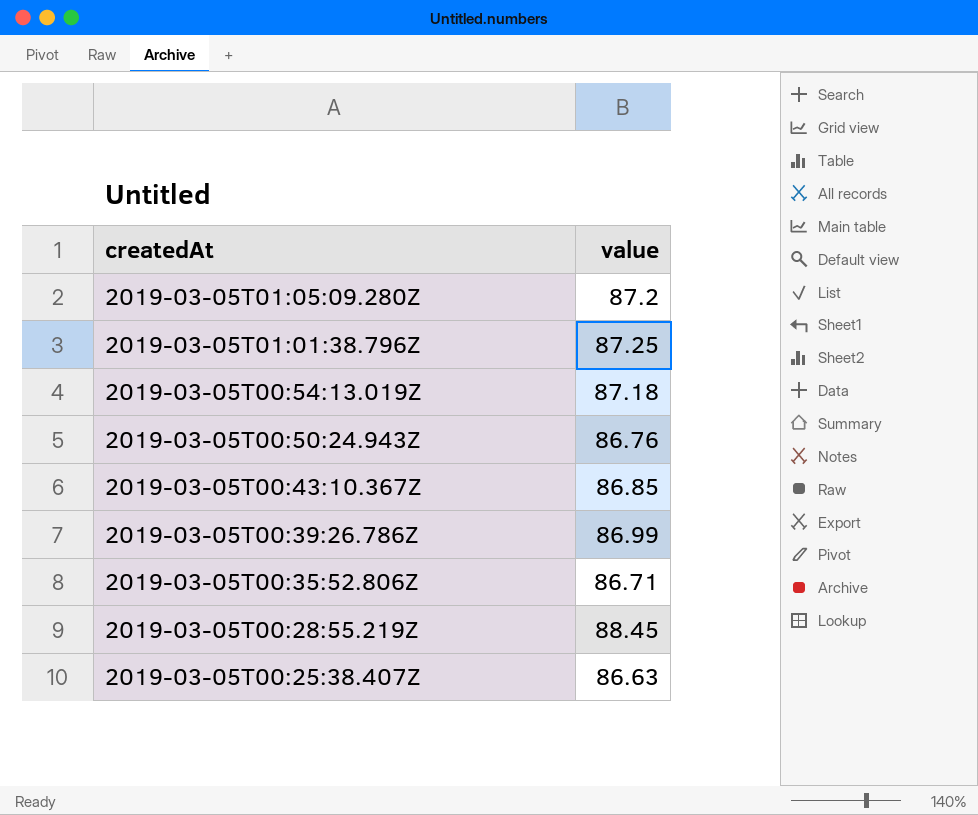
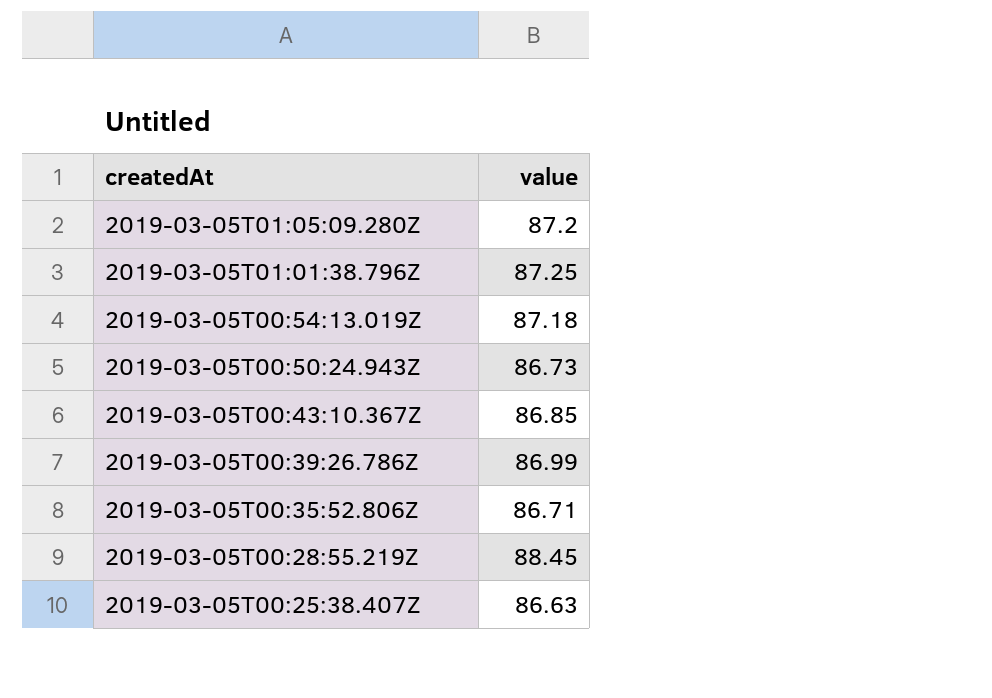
2019-03-05T00:50:24.943Z | value: 86.76 -> 86.73

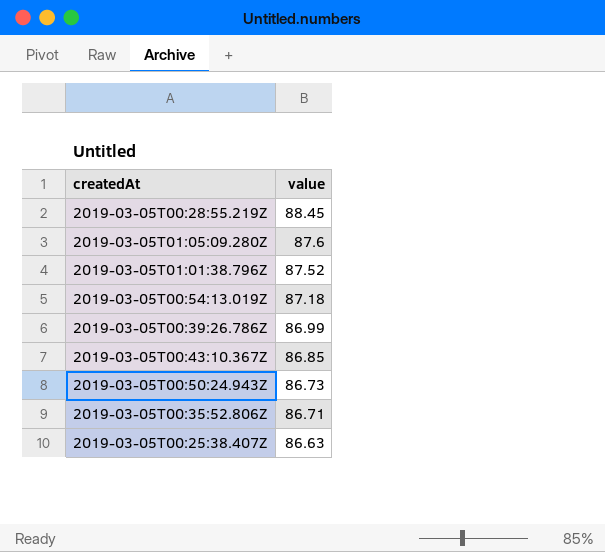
row order: createdAt descending -> value descending
2019-03-05T01:05:09.280Z | value: 87.2 -> 87.6
2019-03-05T01:01:38.796Z | value: 87.25 -> 87.52

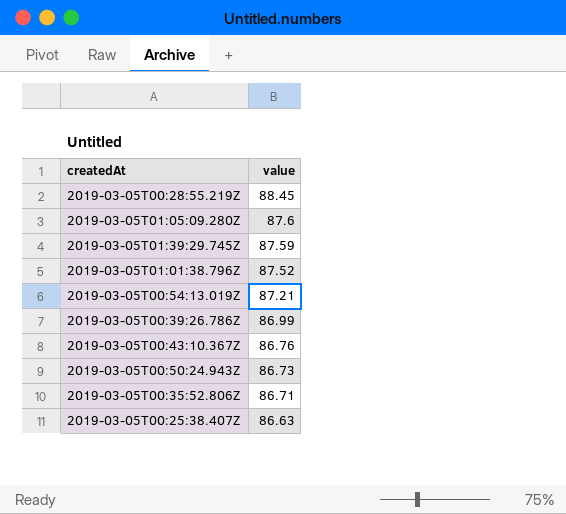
row 2019-03-05T01:39:29.745Z: none -> 87.59
2019-03-05T00:54:13.019Z | value: 87.18 -> 87.21
2019-03-05T00:43:10.367Z | value: 86.85 -> 86.76

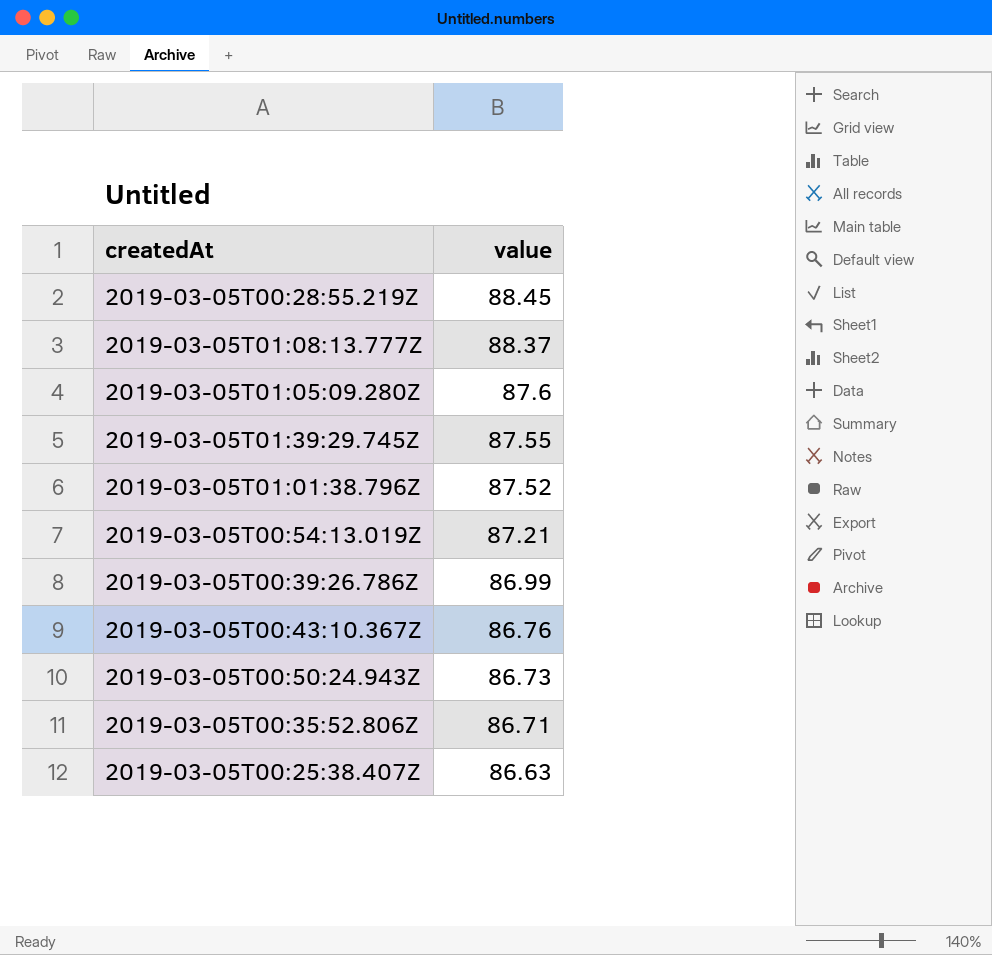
row 2019-03-05T01:08:13.777Z: none -> 88.37
2019-03-05T01:39:29.745Z | value: 87.59 -> 87.55

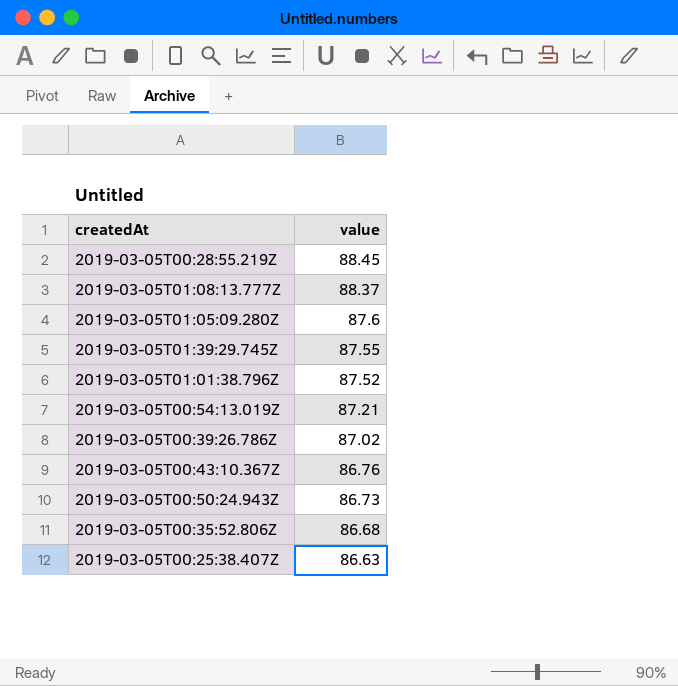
2019-03-05T00:39:26.786Z | value: 86.99 -> 87.02
2019-03-05T00:35:52.806Z | value: 86.71 -> 86.68

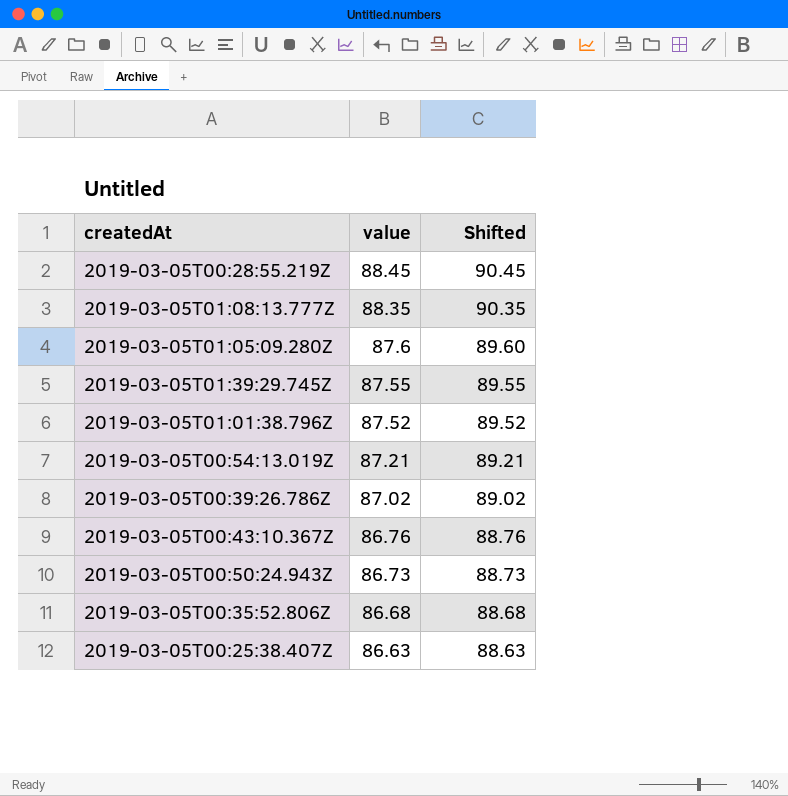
column Shifted | formula: none -> [value] + 2
2019-03-05T01:08:13.777Z | value: 88.37 -> 88.35

